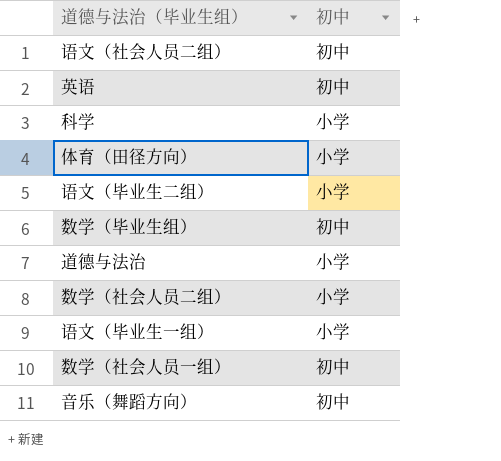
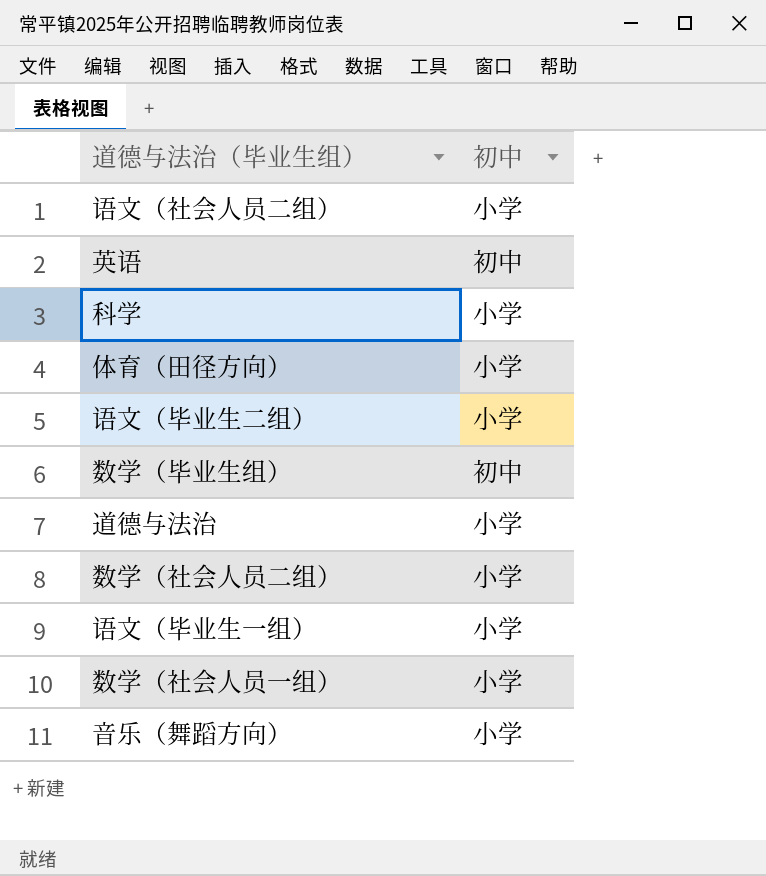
语文（社会人员二组） | 初中: 初中 -> 小学
数学（社会人员一组） | 初中: 初中 -> 小学
音乐（舞蹈方向） | 初中: 初中 -> 小学

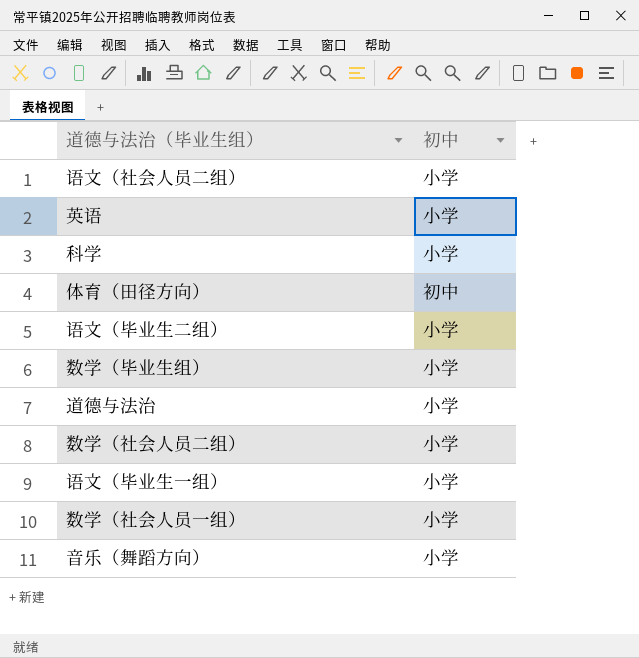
英语 | 初中: 初中 -> 小学
体育（田径方向） | 初中: 小学 -> 初中
数学（毕业生组） | 初中: 初中 -> 小学

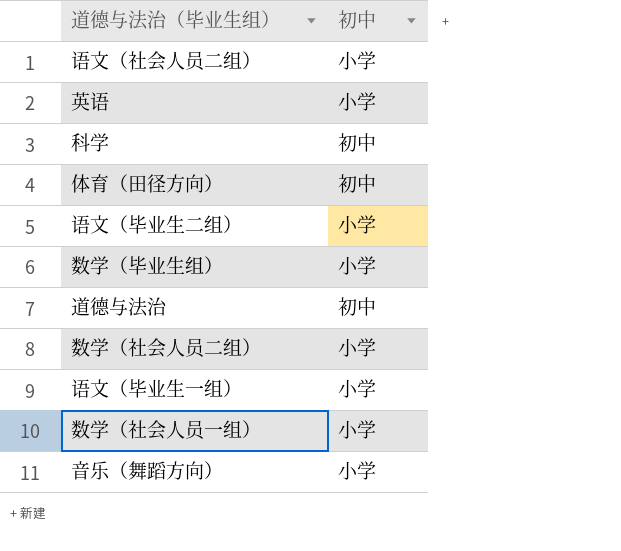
科学 | 初中: 小学 -> 初中
道德与法治 | 初中: 小学 -> 初中

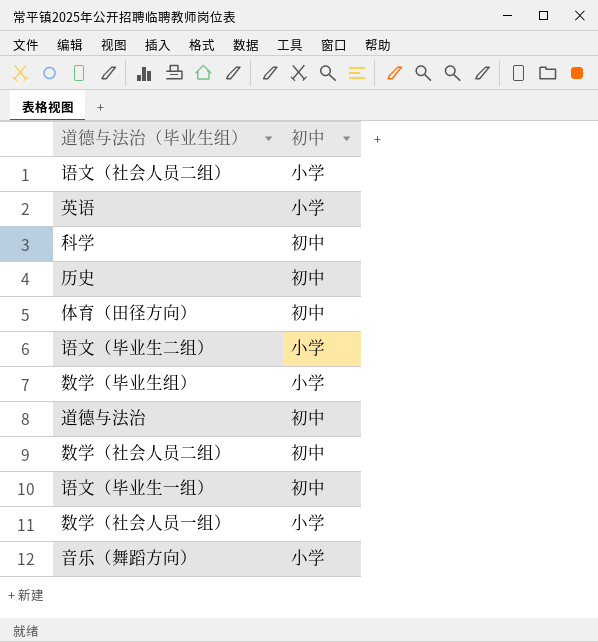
row 历史: none -> 初中
数学（社会人员二组） | 初中: 小学 -> 初中
语文（毕业生一组） | 初中: 小学 -> 初中

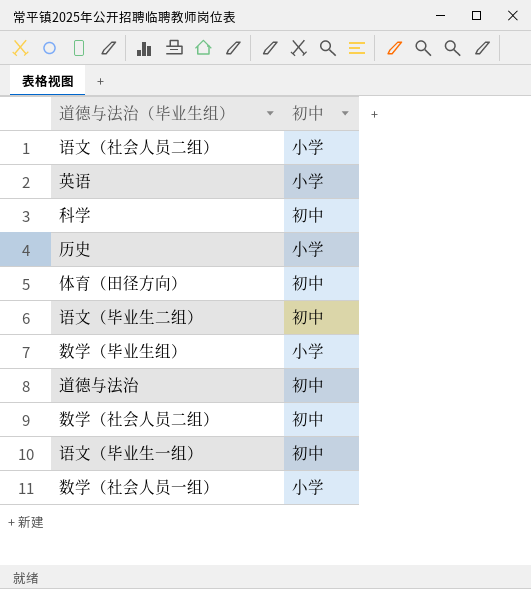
row 音乐（舞蹈方向）: 小学 -> none
历史 | 初中: 初中 -> 小学
语文（毕业生二组） | 初中: 小学 -> 初中

